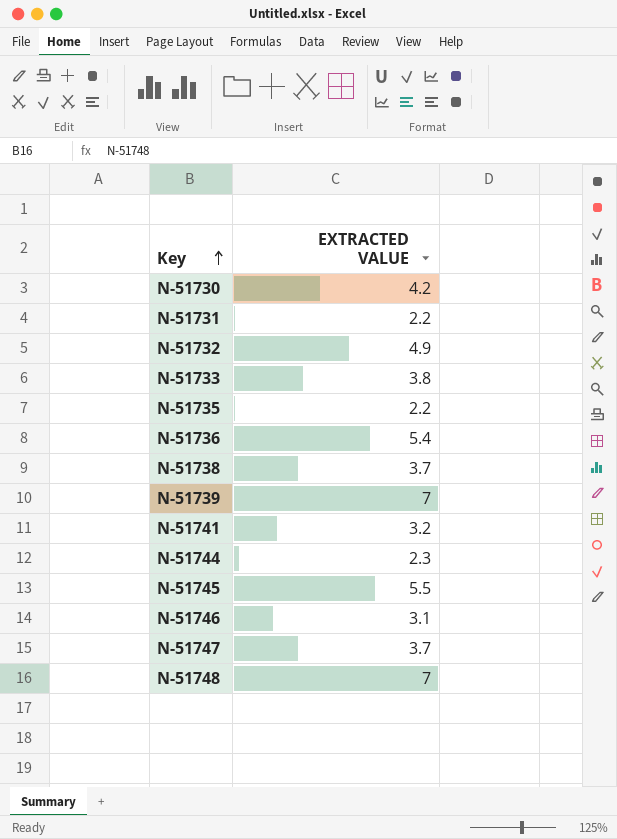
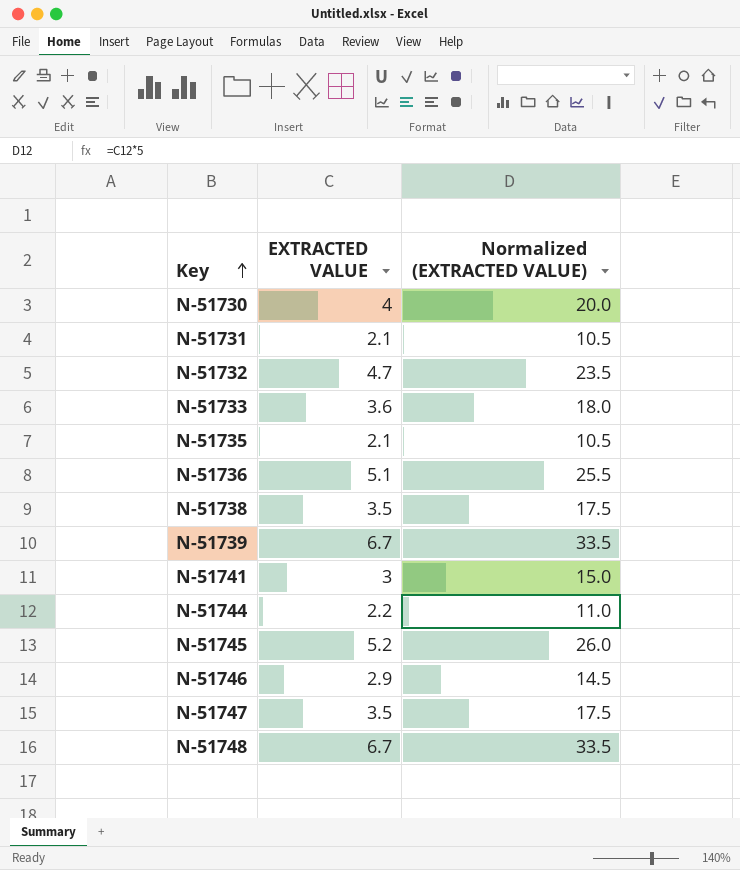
column Normalized (EXTRACTED VALUE) | formula: none -> [EXTRACTED VALUE] * 5
N-51730 | EXTRACTED VALUE: 4.2 -> 4
N-51731 | EXTRACTED VALUE: 2.2 -> 2.1
N-51732 | EXTRACTED VALUE: 4.9 -> 4.7
N-51733 | EXTRACTED VALUE: 3.8 -> 3.6
N-51735 | EXTRACTED VALUE: 2.2 -> 2.1
N-51736 | EXTRACTED VALUE: 5.4 -> 5.1
N-51738 | EXTRACTED VALUE: 3.7 -> 3.5
N-51739 | EXTRACTED VALUE: 7 -> 6.7
N-51741 | EXTRACTED VALUE: 3.2 -> 3
N-51744 | EXTRACTED VALUE: 2.3 -> 2.2
N-51745 | EXTRACTED VALUE: 5.5 -> 5.2
N-51746 | EXTRACTED VALUE: 3.1 -> 2.9
N-51747 | EXTRACTED VALUE: 3.7 -> 3.5
N-51748 | EXTRACTED VALUE: 7 -> 6.7

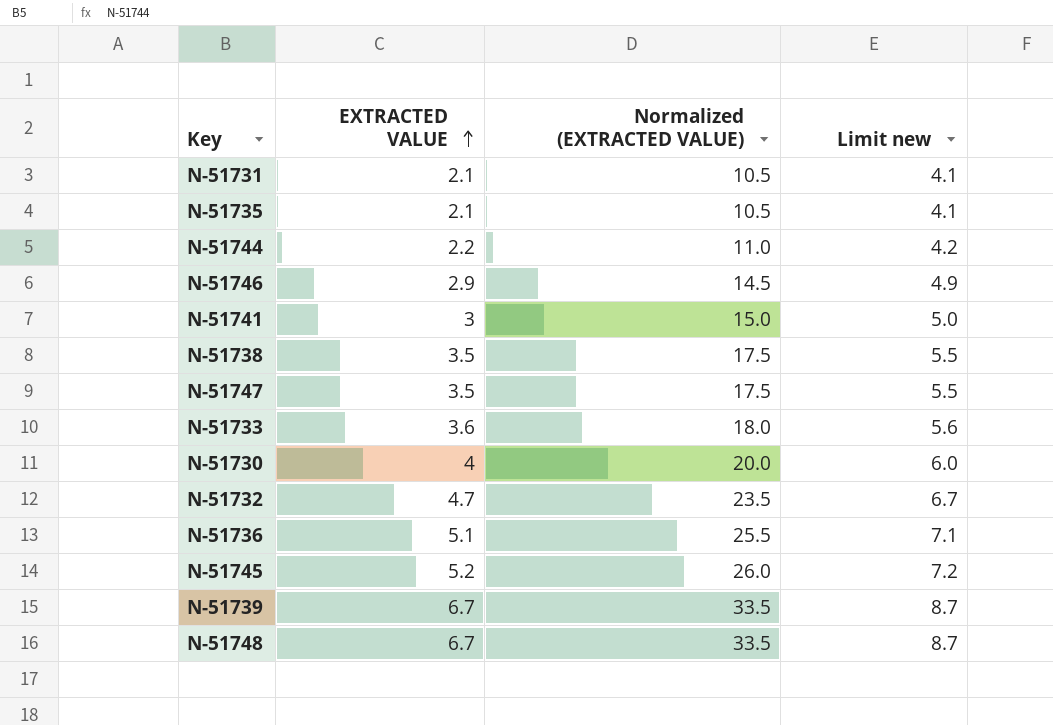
row order: Key ascending -> EXTRACTED VALUE ascending
column Limit new | formula: none -> [EXTRACTED VALUE] + 2

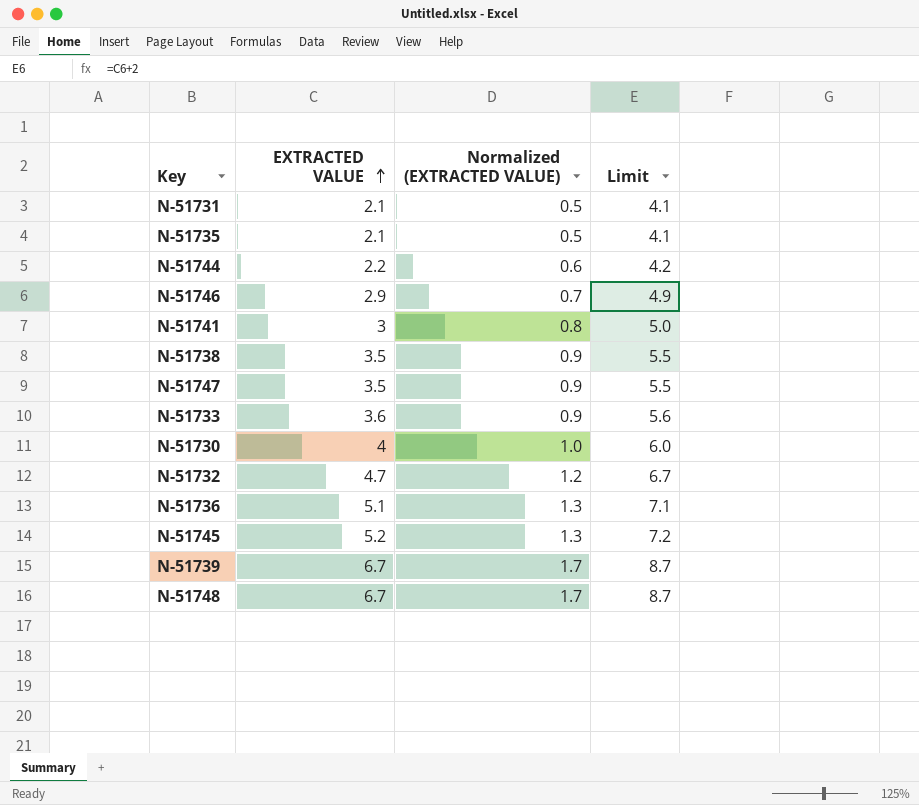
column Normalized (EXTRACTED VALUE) | formula: [EXTRACTED VALUE] * 5 -> [EXTRACTED VALUE] * 0.25
column name: Limit new -> Limit

